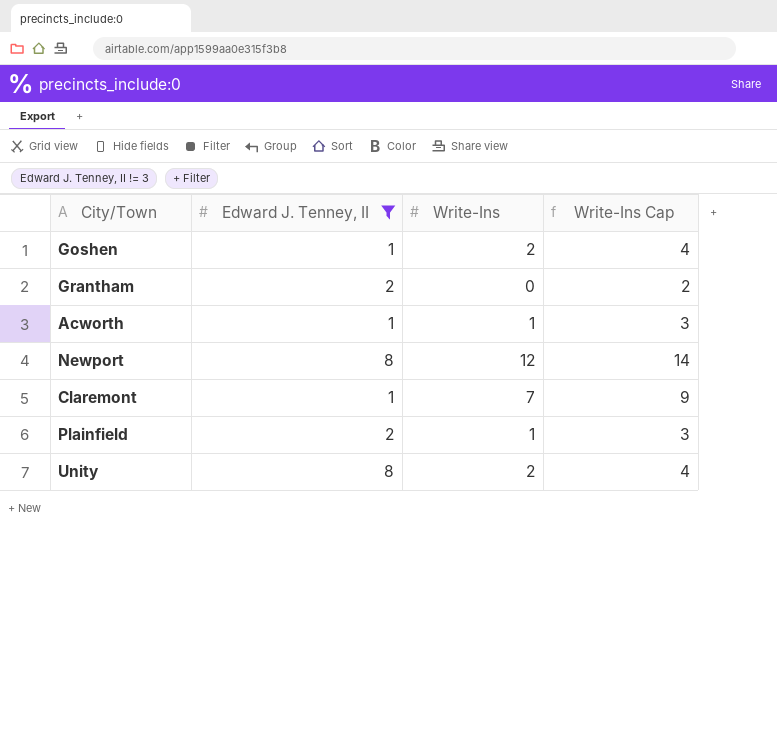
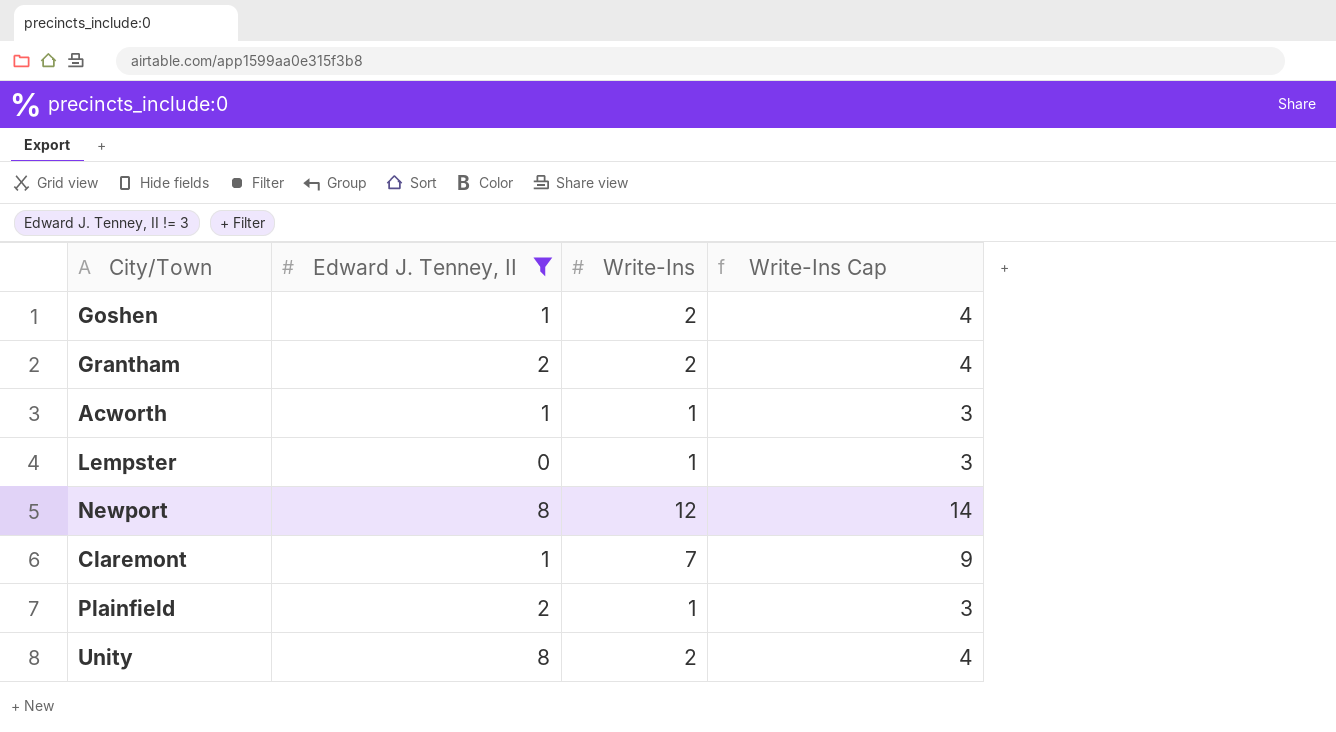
Grantham | Write-Ins: 0 -> 2
Grantham | Write-Ins Cap: 2 -> 4
row Lempster: none -> 0 | 1 | 3

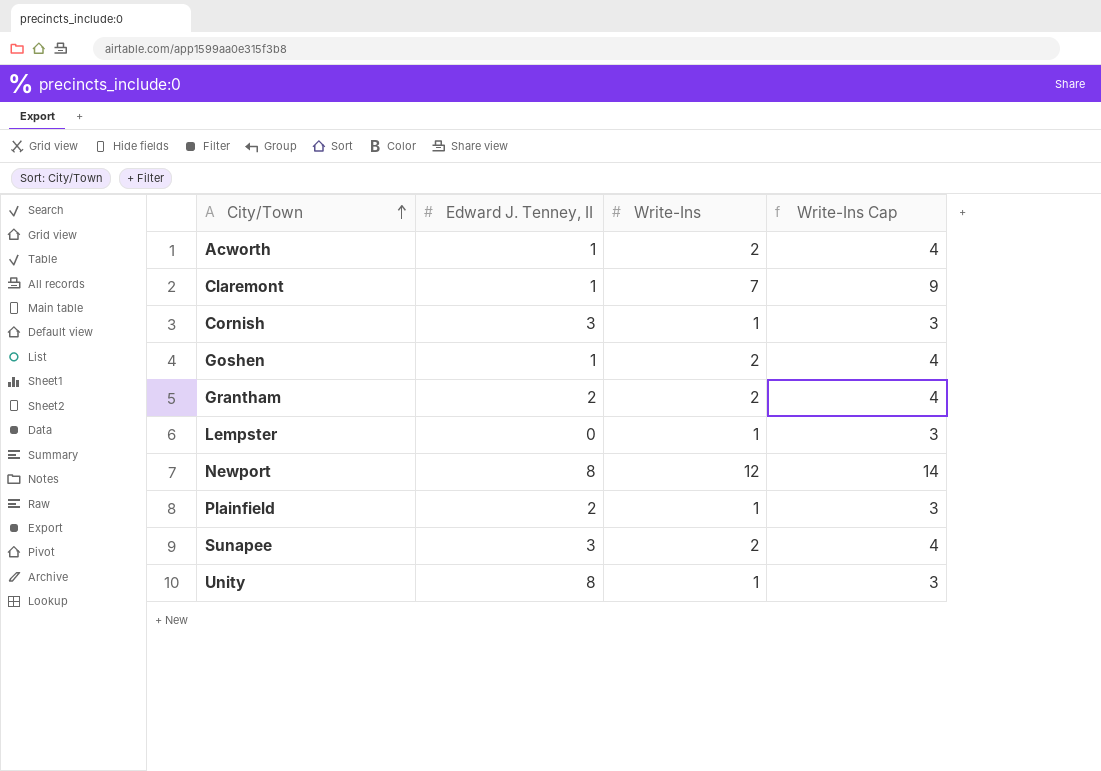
filter: Edward J. Tenney, II != 3 -> none
row order: none -> City/Town ascending
Acworth | Write-Ins: 1 -> 2
Acworth | Write-Ins Cap: 3 -> 4
Unity | Write-Ins: 2 -> 1
Unity | Write-Ins Cap: 4 -> 3

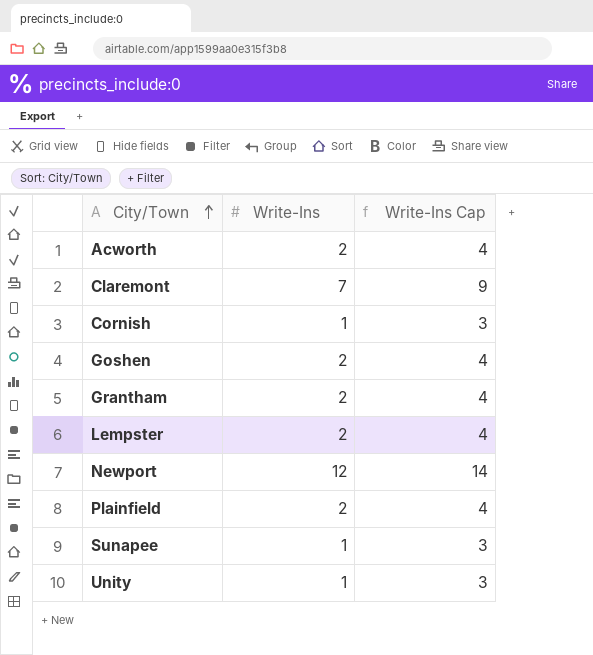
column Edward J. Tenney, II | position: 2 -> none
Lempster | Write-Ins: 1 -> 2
Lempster | Write-Ins Cap: 3 -> 4
Plainfield | Write-Ins: 1 -> 2
Plainfield | Write-Ins Cap: 3 -> 4
Sunapee | Write-Ins: 2 -> 1
Sunapee | Write-Ins Cap: 4 -> 3

